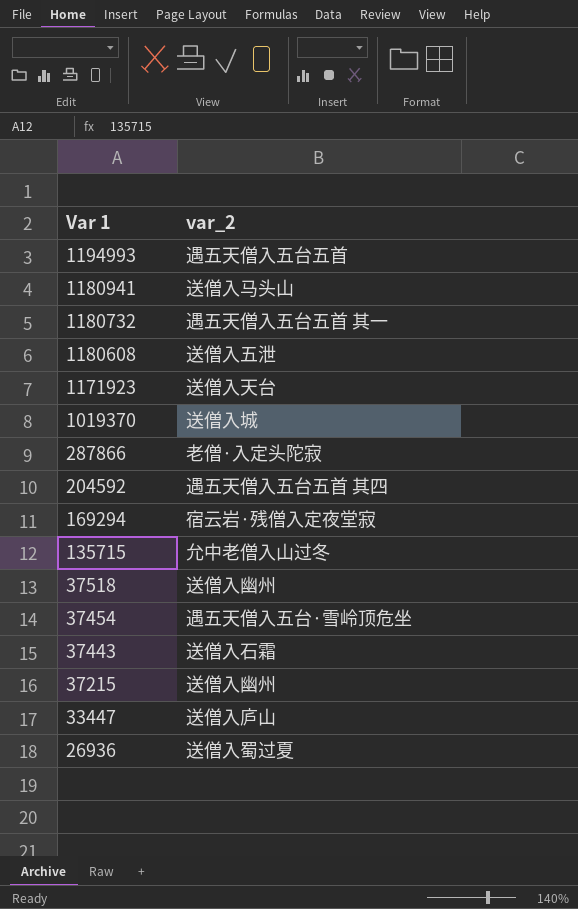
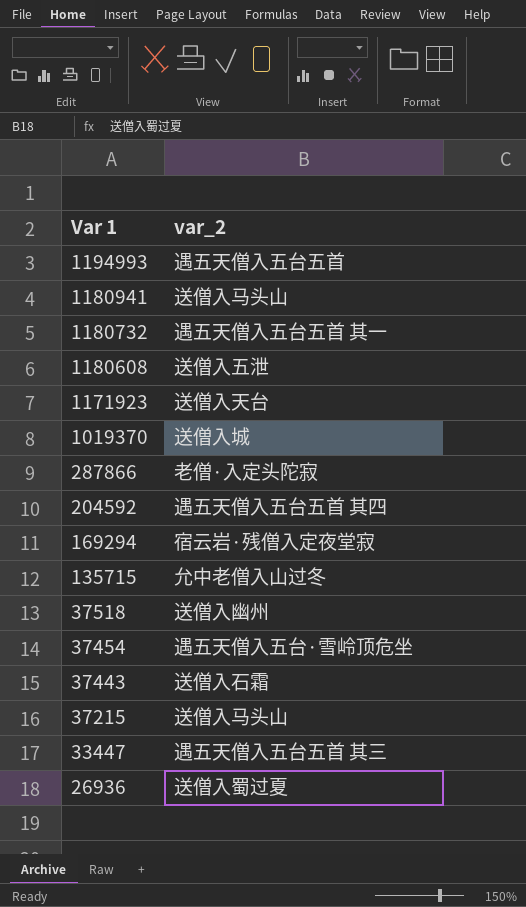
37215 | var_2: 送僧入幽州 -> 送僧入马头山
33447 | var_2: 送僧入庐山 -> 遇五天僧入五台五首 其三

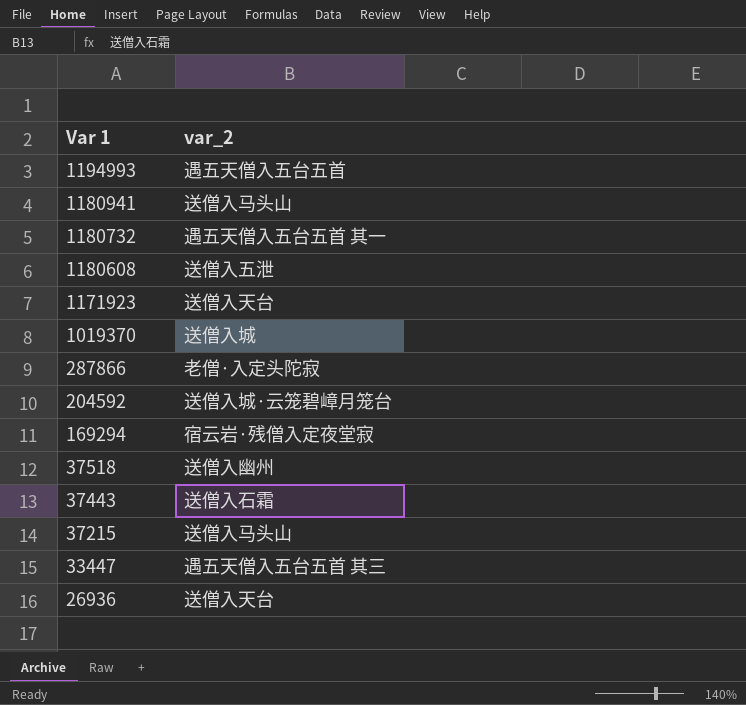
row 135715: 允中老僧入山过冬 -> none
row 37454: 遇五天僧入五台·雪岭顶危坐 -> none
204592 | var_2: 遇五天僧入五台五首 其四 -> 送僧入城·云笼碧嶂月笼台
26936 | var_2: 送僧入蜀过夏 -> 送僧入天台

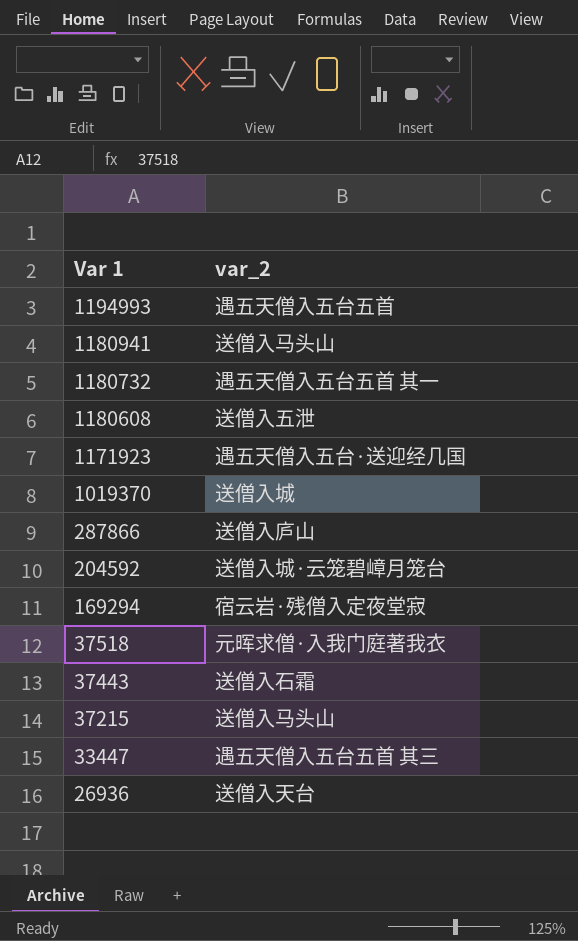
1171923 | var_2: 送僧入天台 -> 遇五天僧入五台·送迎经几国
287866 | var_2: 老僧·入定头陀寂 -> 送僧入庐山
37518 | var_2: 送僧入幽州 -> 元晖求僧·入我门庭著我衣

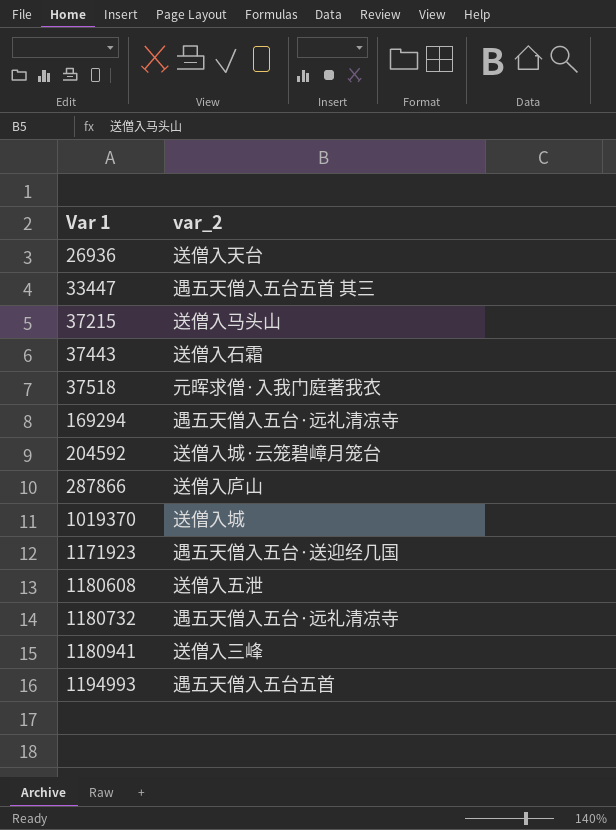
row order: Var 1 descending -> Var 1 ascending
169294 | var_2: 宿云岩·残僧入定夜堂寂 -> 遇五天僧入五台·远礼清凉寺
1180732 | var_2: 遇五天僧入五台五首 其一 -> 遇五天僧入五台·远礼清凉寺
1180941 | var_2: 送僧入马头山 -> 送僧入三峰

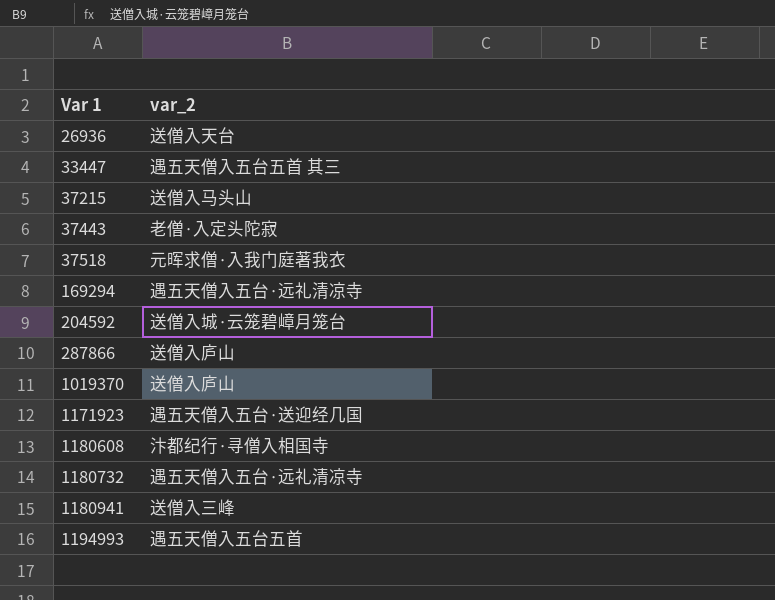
37443 | var_2: 送僧入石霜 -> 老僧·入定头陀寂
1019370 | var_2: 送僧入城 -> 送僧入庐山
1180608 | var_2: 送僧入五泄 -> 汴都纪行·寻僧入相国寺

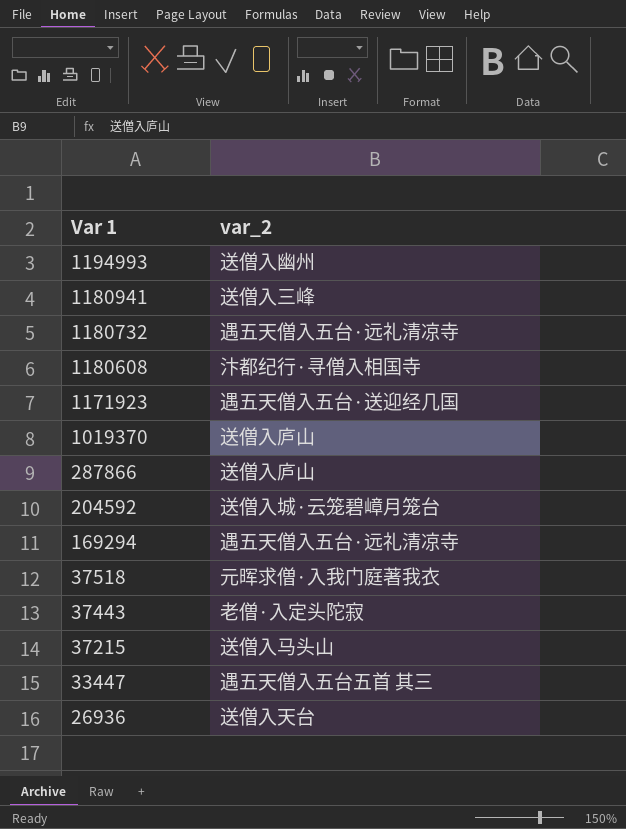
row order: Var 1 ascending -> Var 1 descending
1194993 | var_2: 遇五天僧入五台五首 -> 送僧入幽州

